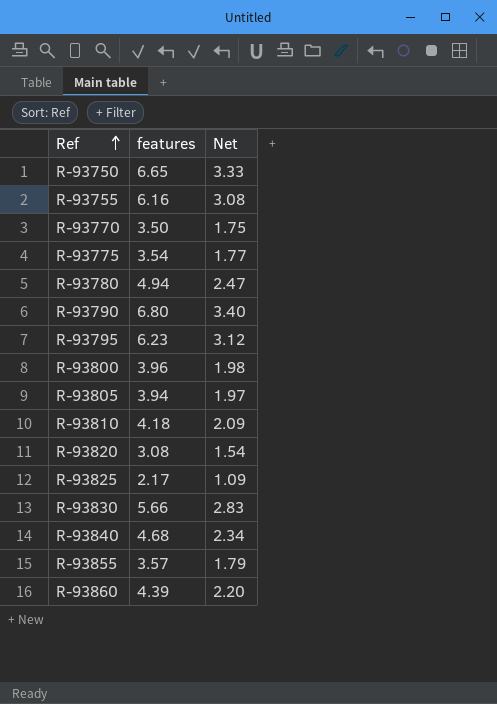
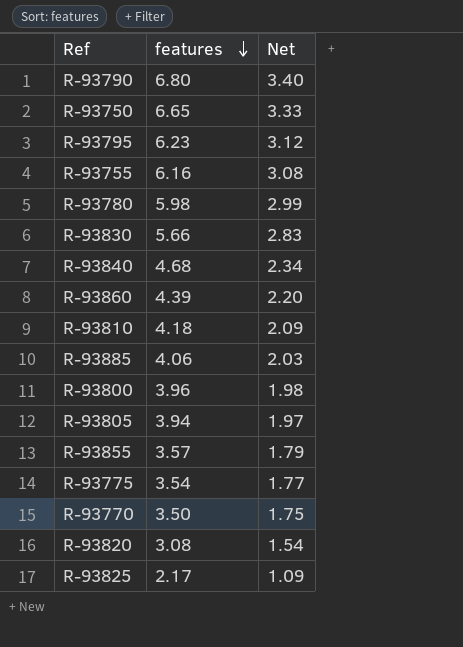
row order: Ref ascending -> features descending
R-93780 | features: 4.94 -> 5.98
R-93780 | Net: 2.47 -> 2.99
row R-93885: none -> 4.06 | 2.03

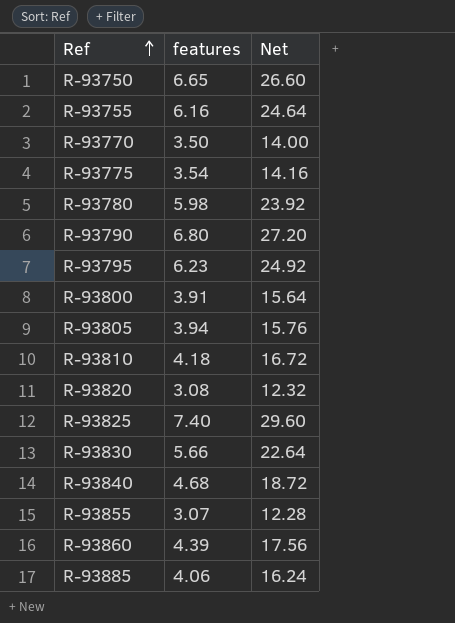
row order: features descending -> Ref ascending
column Net | formula: [features] * 0.5 -> [features] * 4
R-93800 | features: 3.96 -> 3.91
R-93825 | features: 2.17 -> 7.40
R-93855 | features: 3.57 -> 3.07

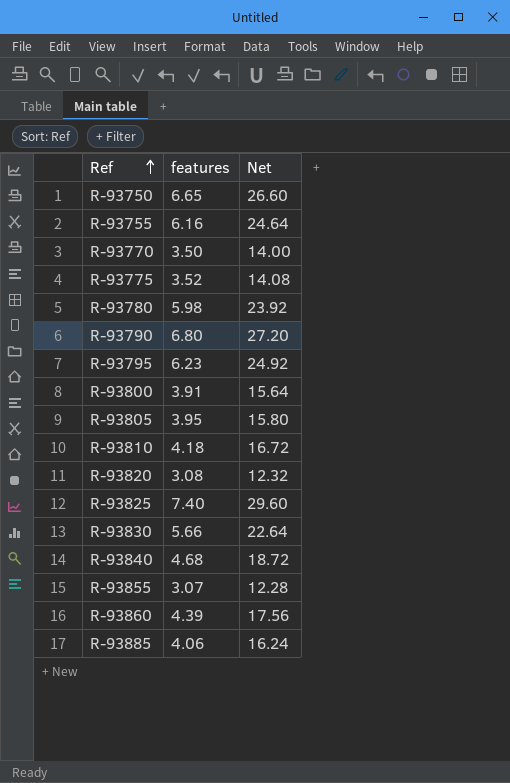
R-93775 | features: 3.54 -> 3.52
R-93775 | Net: 14.16 -> 14.08
R-93805 | features: 3.94 -> 3.95
R-93805 | Net: 15.76 -> 15.80

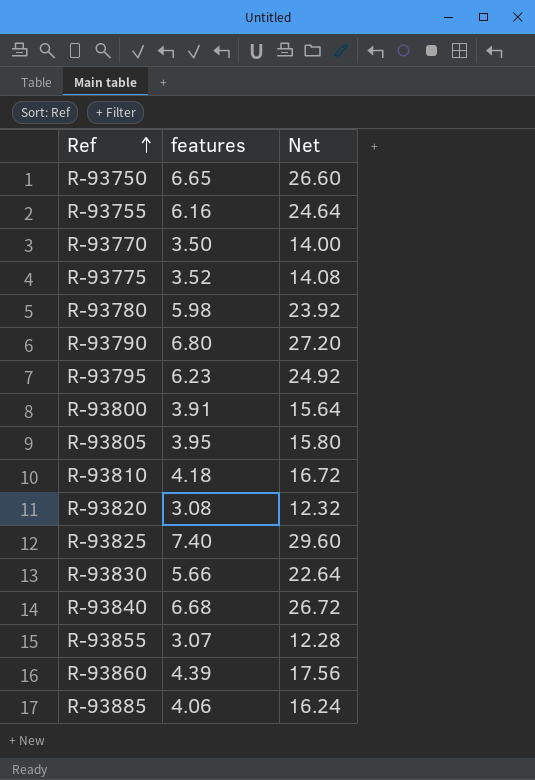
R-93840 | features: 4.68 -> 6.68
R-93840 | Net: 18.72 -> 26.72

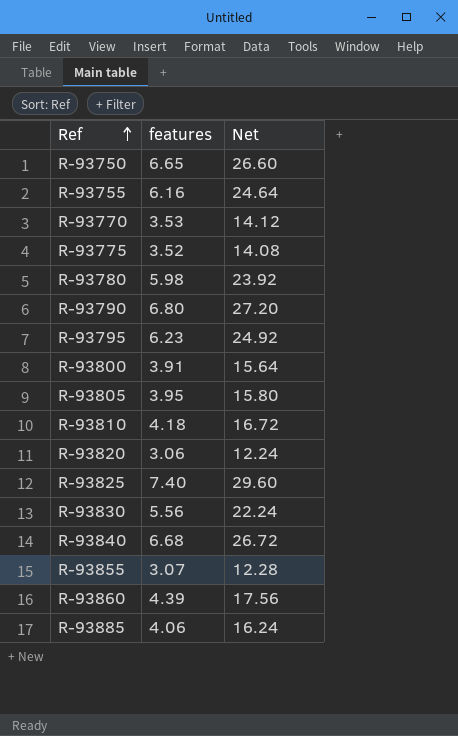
R-93770 | features: 3.50 -> 3.53
R-93770 | Net: 14.00 -> 14.12
R-93820 | features: 3.08 -> 3.06
R-93820 | Net: 12.32 -> 12.24
R-93830 | features: 5.66 -> 5.56
R-93830 | Net: 22.64 -> 22.24

